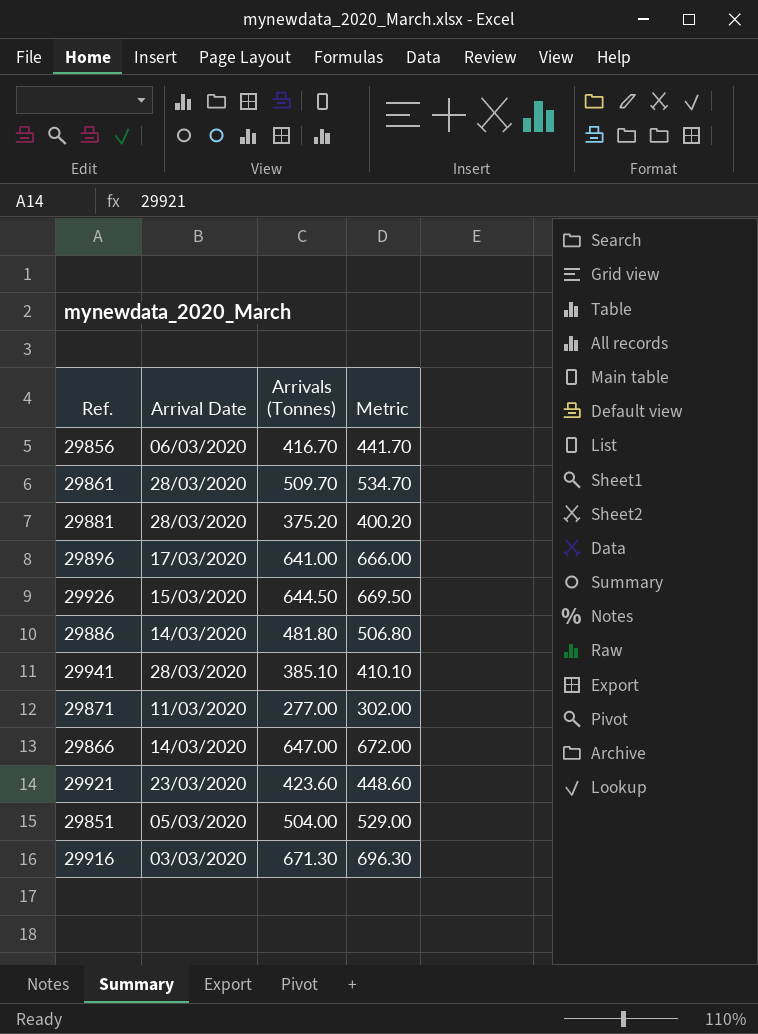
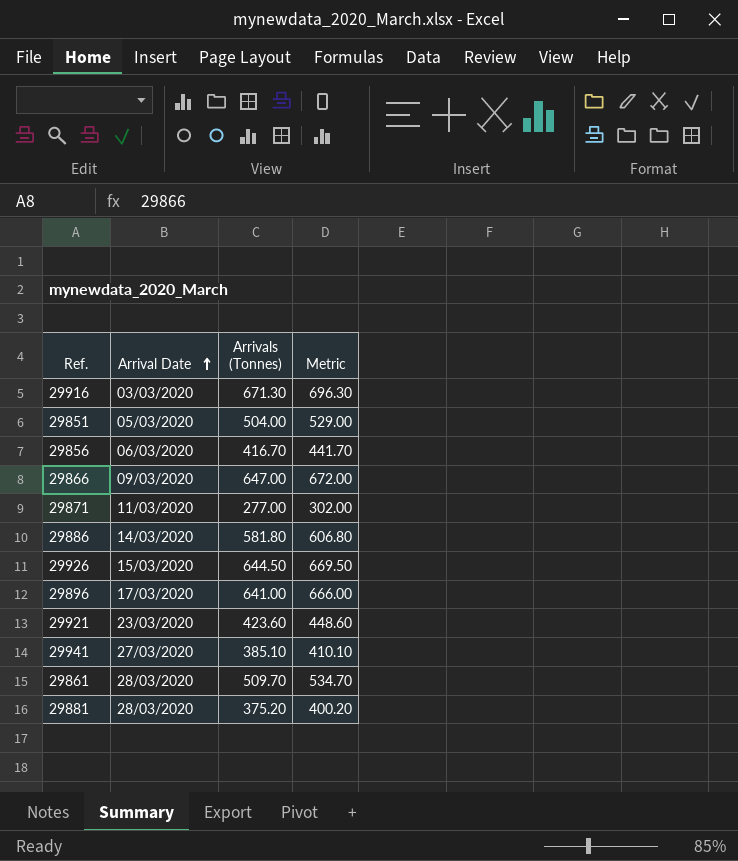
row order: none -> Arrival Date ascending
29866 | Arrival Date: 14/03/2020 -> 09/03/2020
29886 | Arrivals (Tonnes): 481.80 -> 581.80
29886 | Metric: 506.80 -> 606.80
29941 | Arrival Date: 28/03/2020 -> 27/03/2020

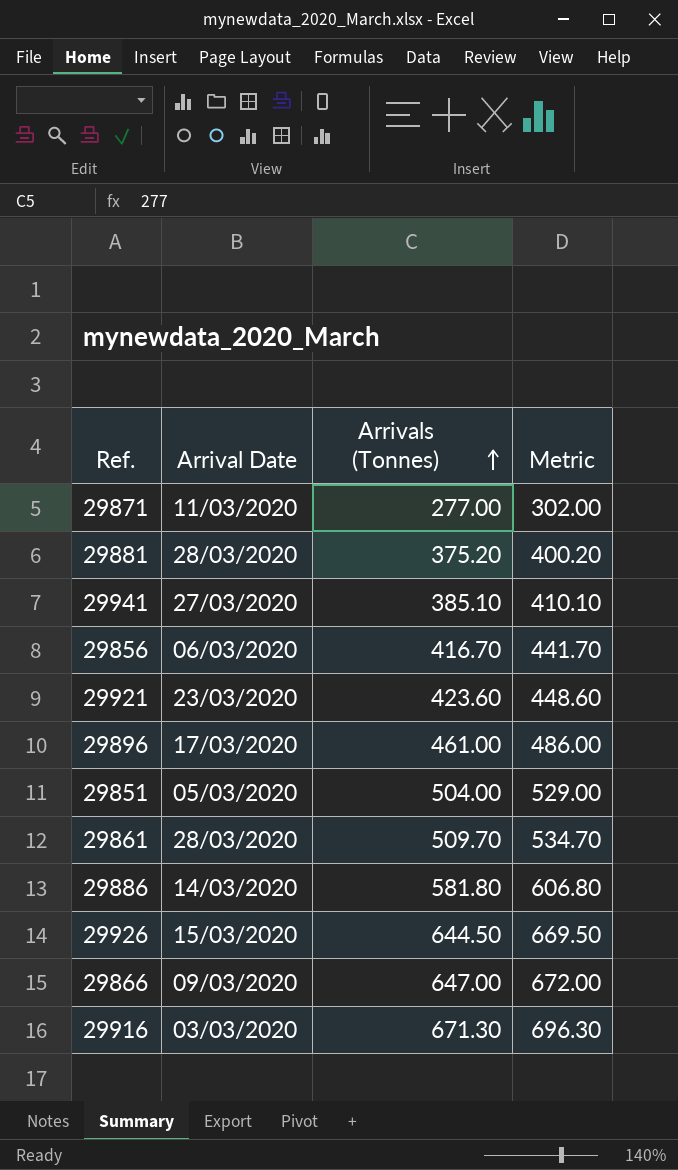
row order: Arrival Date ascending -> Arrivals (Tonnes) ascending
29896 | Arrivals (Tonnes): 641.00 -> 461.00
29896 | Metric: 666.00 -> 486.00

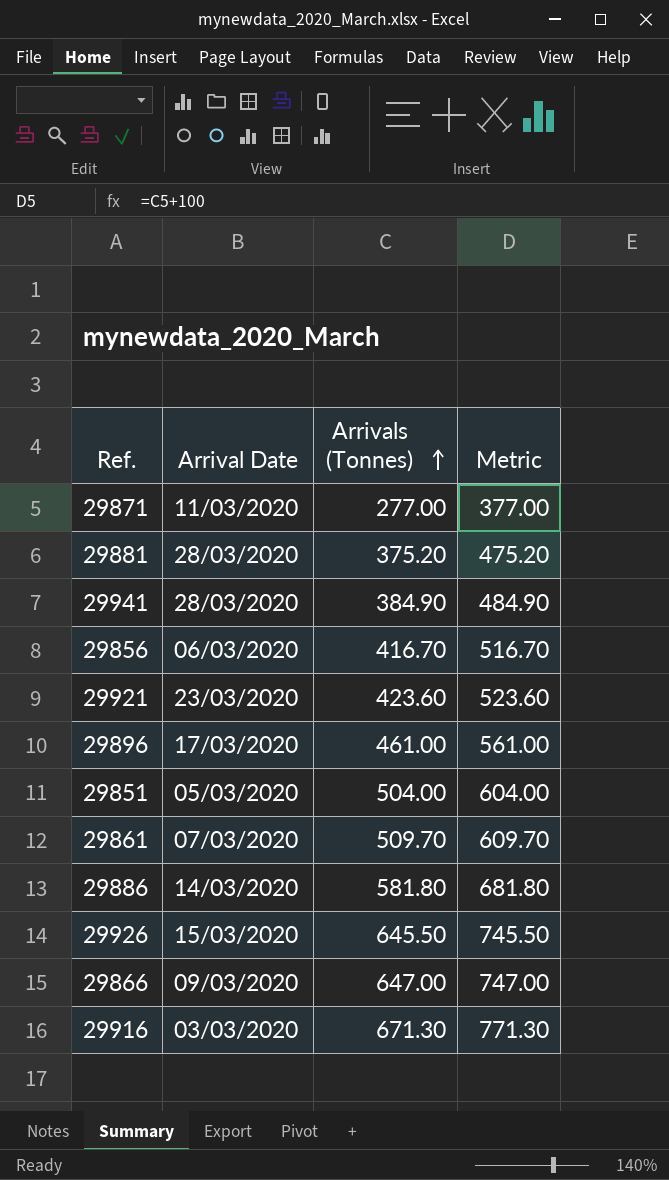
column Metric | formula: [Arrivals (Tonnes)] + 25 -> [Arrivals (Tonnes)] + 100
29941 | Arrival Date: 27/03/2020 -> 28/03/2020
29941 | Arrivals (Tonnes): 385.10 -> 384.90
29861 | Arrival Date: 28/03/2020 -> 07/03/2020
29926 | Arrivals (Tonnes): 644.50 -> 645.50

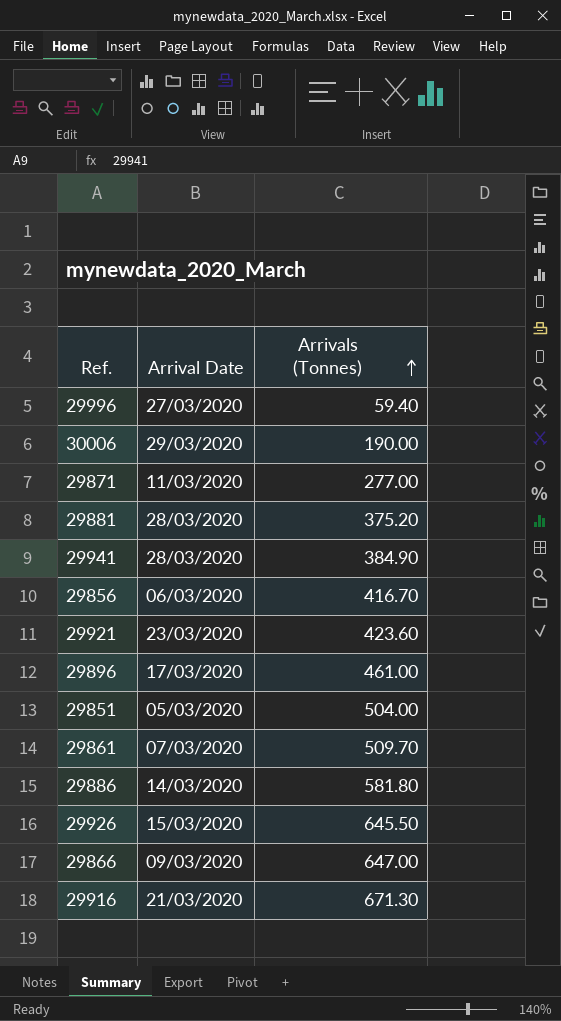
column Metric | formula: [Arrivals (Tonnes)] + 100 -> none
row 29996: none -> 27/03/2020 | 59.40
row 30006: none -> 29/03/2020 | 190.00
29916 | Arrival Date: 03/03/2020 -> 21/03/2020

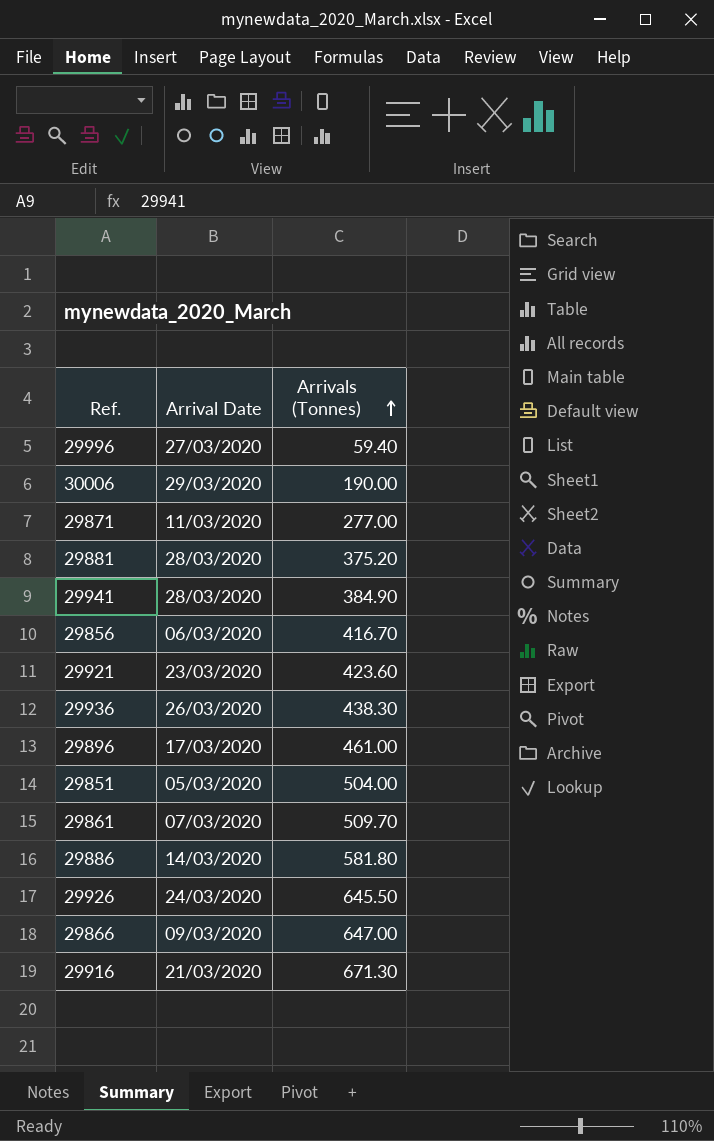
row 29936: none -> 26/03/2020 | 438.30
29926 | Arrival Date: 15/03/2020 -> 24/03/2020

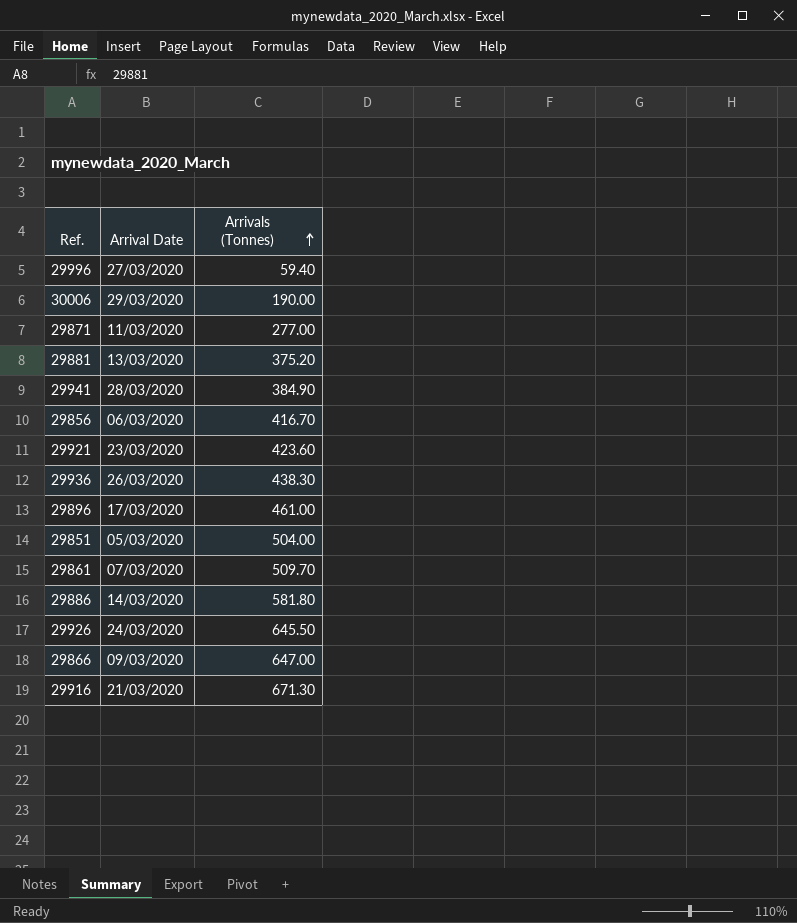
29881 | Arrival Date: 28/03/2020 -> 13/03/2020

